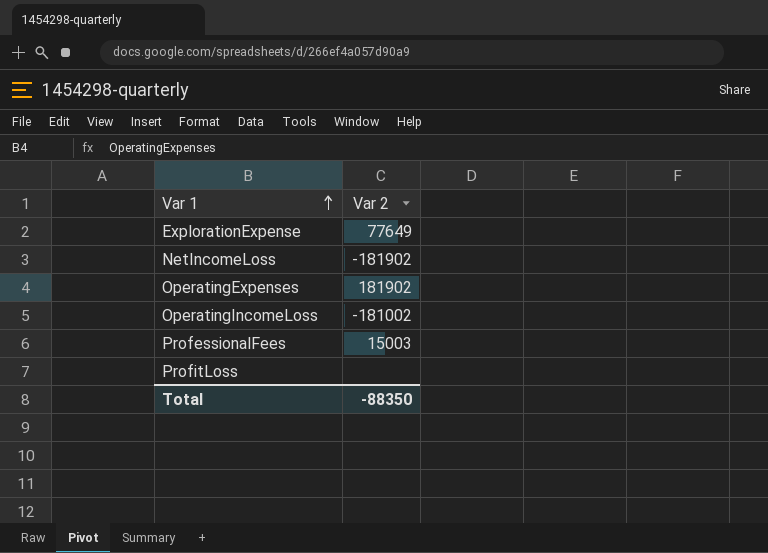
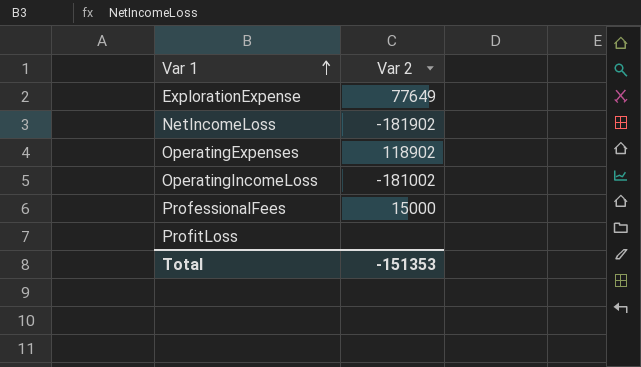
OperatingExpenses | Var 2: 181902 -> 118902
ProfessionalFees | Var 2: 15003 -> 15000
Total | Var 2: -88350 -> -151353

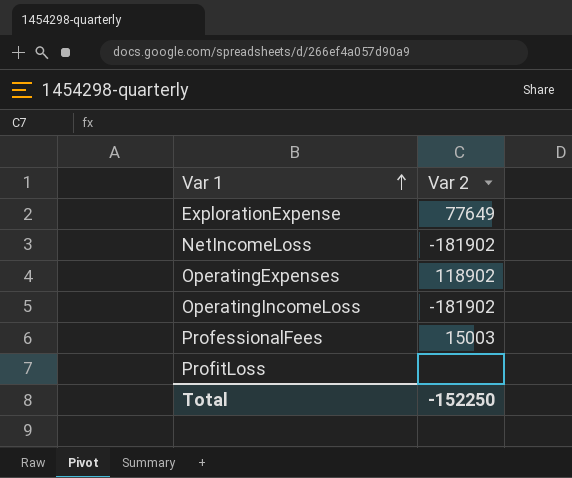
OperatingIncomeLoss | Var 2: -181002 -> -181902
ProfessionalFees | Var 2: 15000 -> 15003
Total | Var 2: -151353 -> -152250

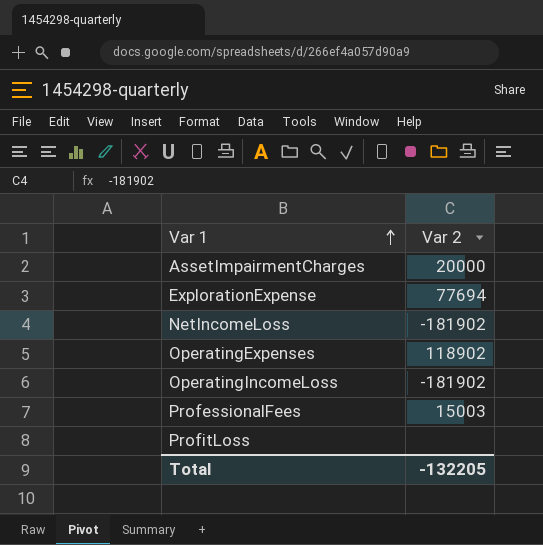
row AssetImpairmentCharges: none -> 20000
ExplorationExpense | Var 2: 77649 -> 77694
Total | Var 2: -152250 -> -132205

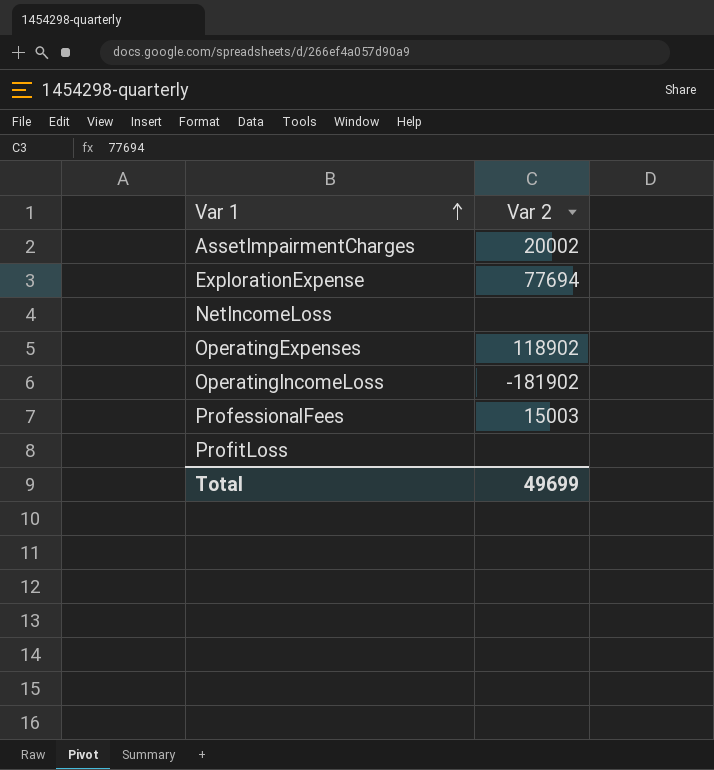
AssetImpairmentCharges | Var 2: 20000 -> 20002
NetIncomeLoss | Var 2: -181902 -> none
Total | Var 2: -132205 -> 49699

